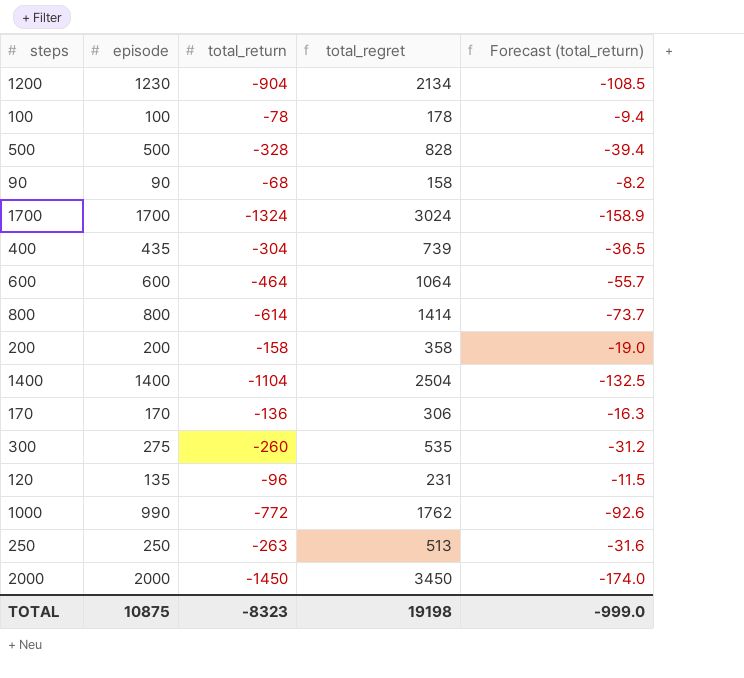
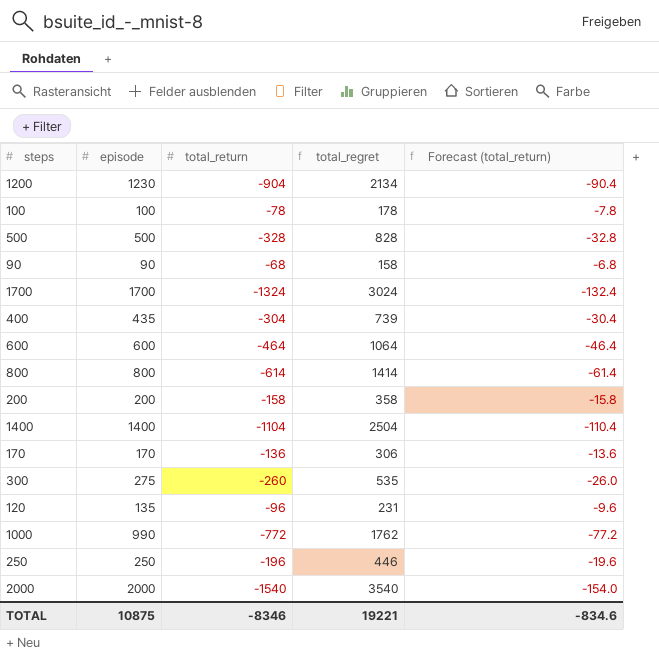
column Forecast (total_return) | formula: [total_return] * 0.12 -> [total_return] * 0.1
250 | total_return: -263 -> -196
250 | total_regret: 513 -> 446
2000 | total_return: -1450 -> -1540
2000 | total_regret: 3450 -> 3540
TOTAL | total_return: -8323 -> -8346
TOTAL | total_regret: 19198 -> 19221
TOTAL | Forecast (total_return): -999.0 -> -834.6

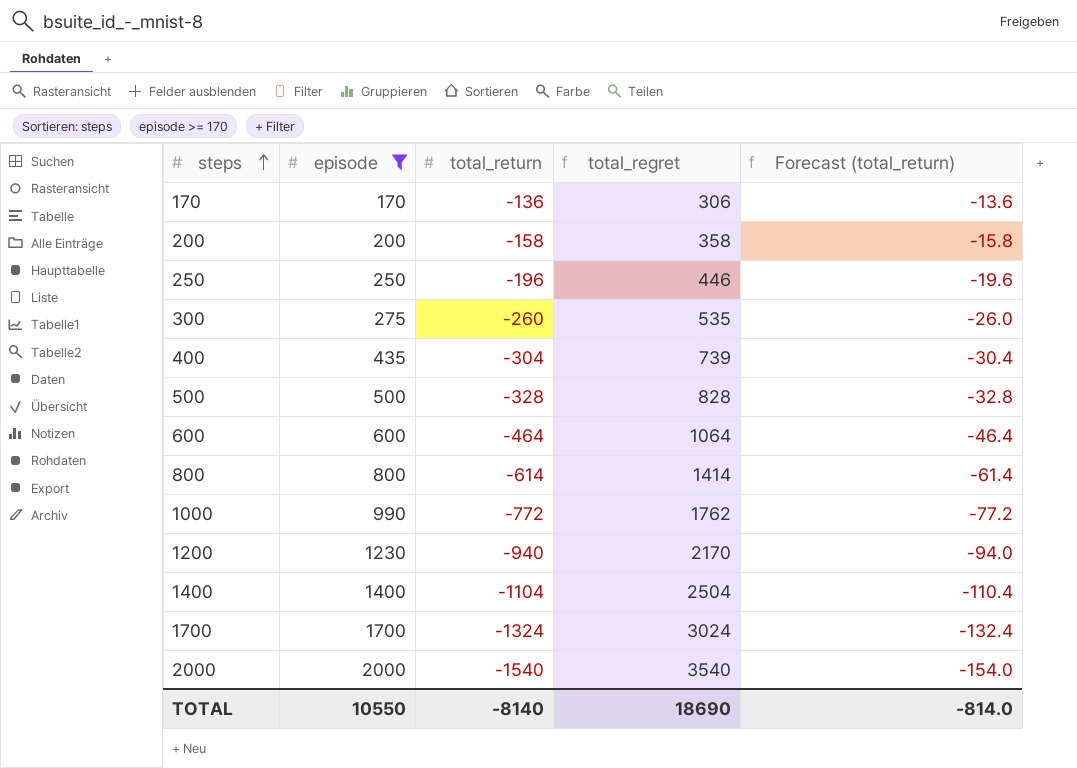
filter: none -> episode >= 170
row order: none -> steps ascending
1200 | total_return: -904 -> -940
1200 | total_regret: 2134 -> 2170
1200 | Forecast (total_return): -90.4 -> -94.0
TOTAL | episode: 10875 -> 10550
TOTAL | total_return: -8346 -> -8140
TOTAL | total_regret: 19221 -> 18690
TOTAL | Forecast (total_return): -834.6 -> -814.0

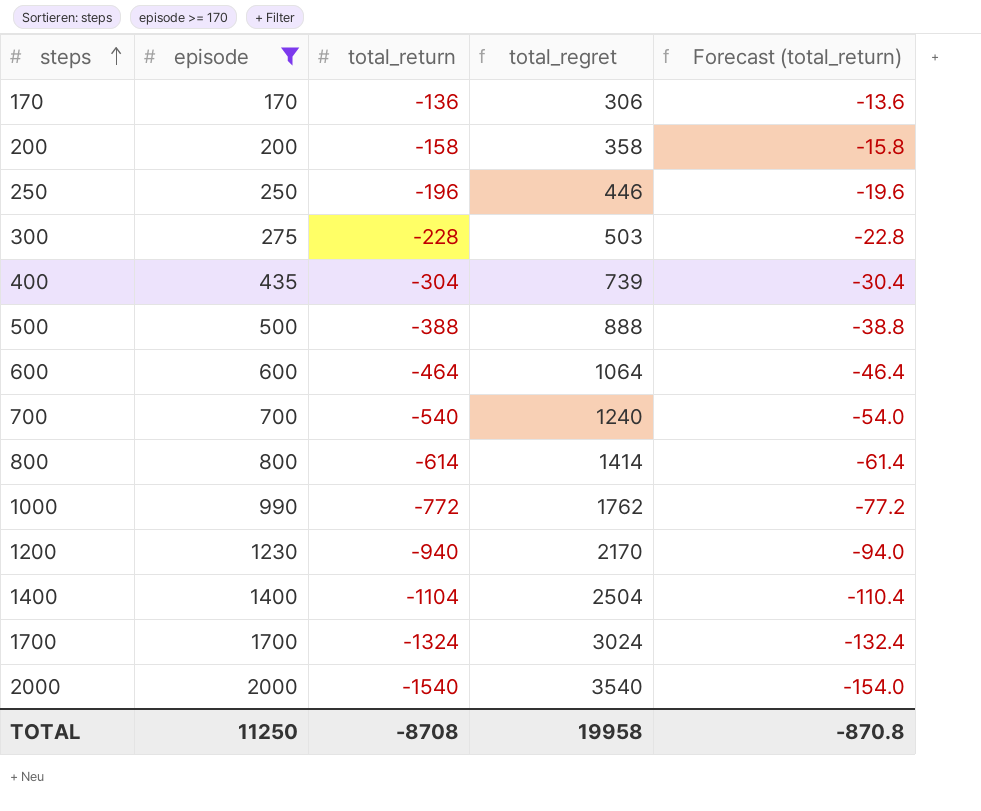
300 | total_return: -260 -> -228
300 | total_regret: 535 -> 503
300 | Forecast (total_return): -26.0 -> -22.8
500 | total_return: -328 -> -388
500 | total_regret: 828 -> 888
500 | Forecast (total_return): -32.8 -> -38.8
row 700: none -> 700 | -540 | 1240 | -54.0
TOTAL | episode: 10550 -> 11250
TOTAL | total_return: -8140 -> -8708
TOTAL | total_regret: 18690 -> 19958
TOTAL | Forecast (total_return): -814.0 -> -870.8

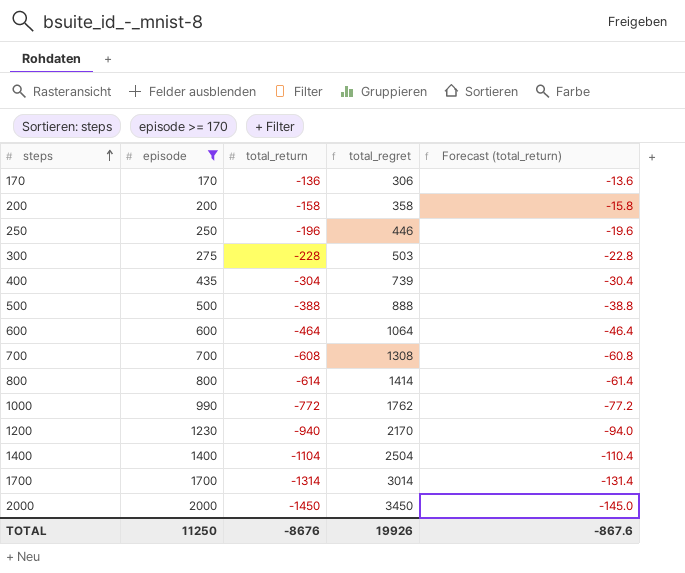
700 | total_return: -540 -> -608
700 | total_regret: 1240 -> 1308
700 | Forecast (total_return): -54.0 -> -60.8
1700 | total_return: -1324 -> -1314
1700 | total_regret: 3024 -> 3014
1700 | Forecast (total_return): -132.4 -> -131.4
2000 | total_return: -1540 -> -1450
2000 | total_regret: 3540 -> 3450
2000 | Forecast (total_return): -154.0 -> -145.0
TOTAL | total_return: -8708 -> -8676
TOTAL | total_regret: 19958 -> 19926
TOTAL | Forecast (total_return): -870.8 -> -867.6

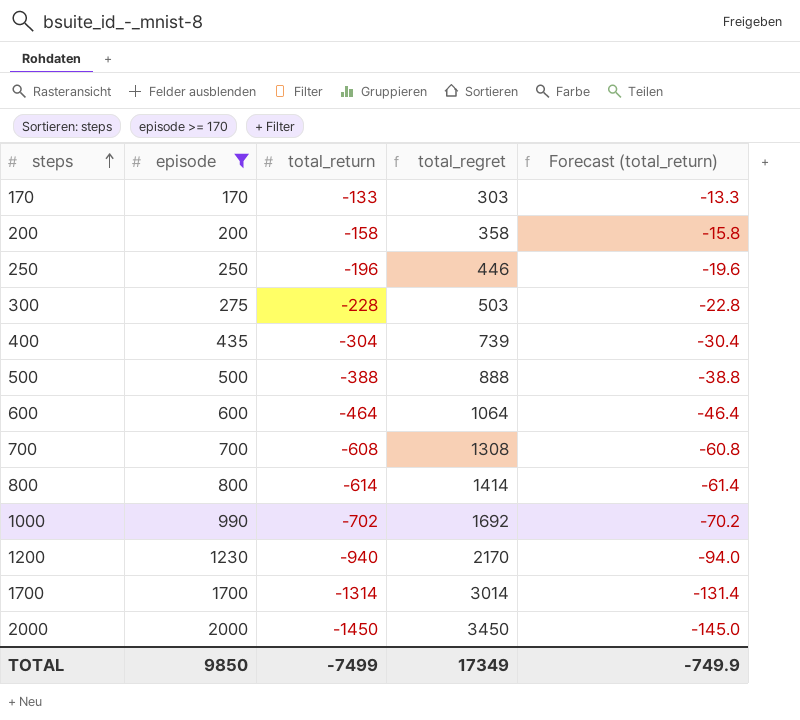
row 1400: 1400 | -1104 | 2504 | -110.4 -> none
170 | total_return: -136 -> -133
170 | total_regret: 306 -> 303
170 | Forecast (total_return): -13.6 -> -13.3
1000 | total_return: -772 -> -702
1000 | total_regret: 1762 -> 1692
1000 | Forecast (total_return): -77.2 -> -70.2
TOTAL | episode: 11250 -> 9850
TOTAL | total_return: -8676 -> -7499
TOTAL | total_regret: 19926 -> 17349
TOTAL | Forecast (total_return): -867.6 -> -749.9

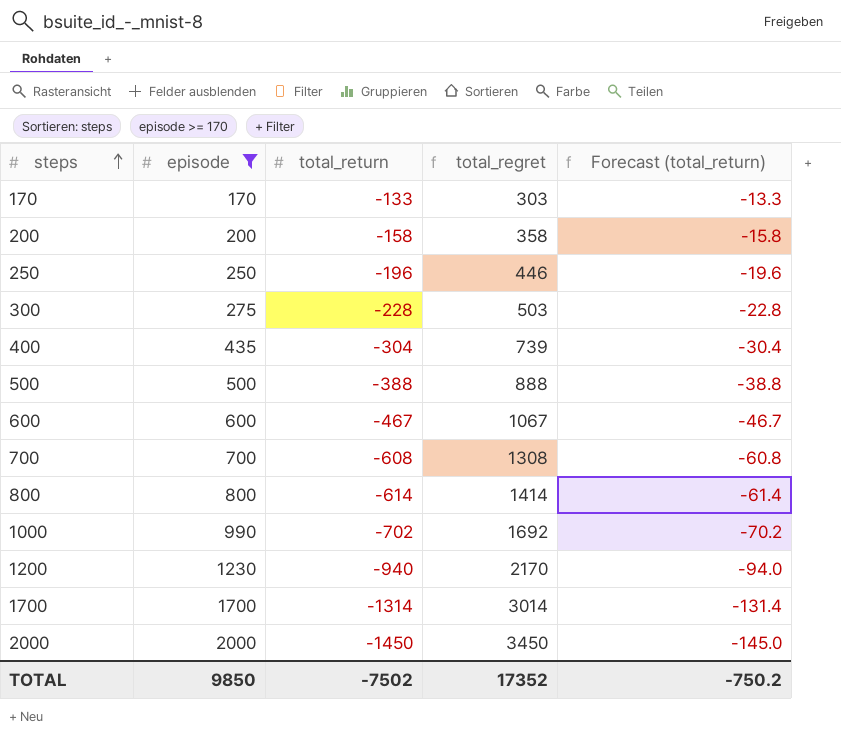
600 | total_return: -464 -> -467
600 | total_regret: 1064 -> 1067
600 | Forecast (total_return): -46.4 -> -46.7
TOTAL | total_return: -7499 -> -7502
TOTAL | total_regret: 17349 -> 17352
TOTAL | Forecast (total_return): -749.9 -> -750.2

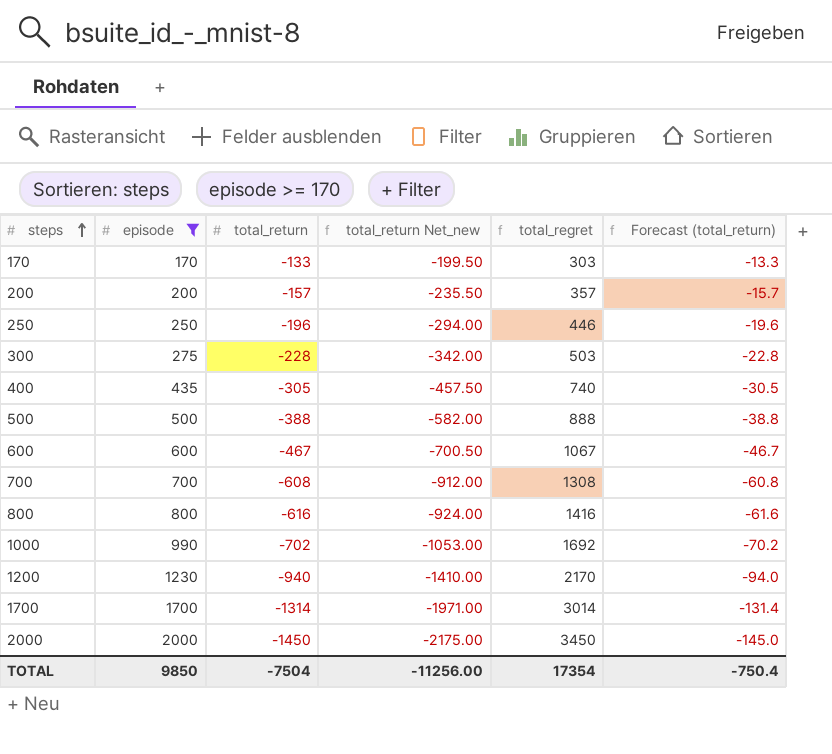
column total_return Net_new | formula: none -> [total_return] * 1.5
200 | total_return: -158 -> -157
200 | total_regret: 358 -> 357
200 | Forecast (total_return): -15.8 -> -15.7
400 | total_return: -304 -> -305
400 | total_regret: 739 -> 740
400 | Forecast (total_return): -30.4 -> -30.5
800 | total_return: -614 -> -616
800 | total_regret: 1414 -> 1416
800 | Forecast (total_return): -61.4 -> -61.6
TOTAL | total_return: -7502 -> -7504
TOTAL | total_regret: 17352 -> 17354
TOTAL | Forecast (total_return): -750.2 -> -750.4

